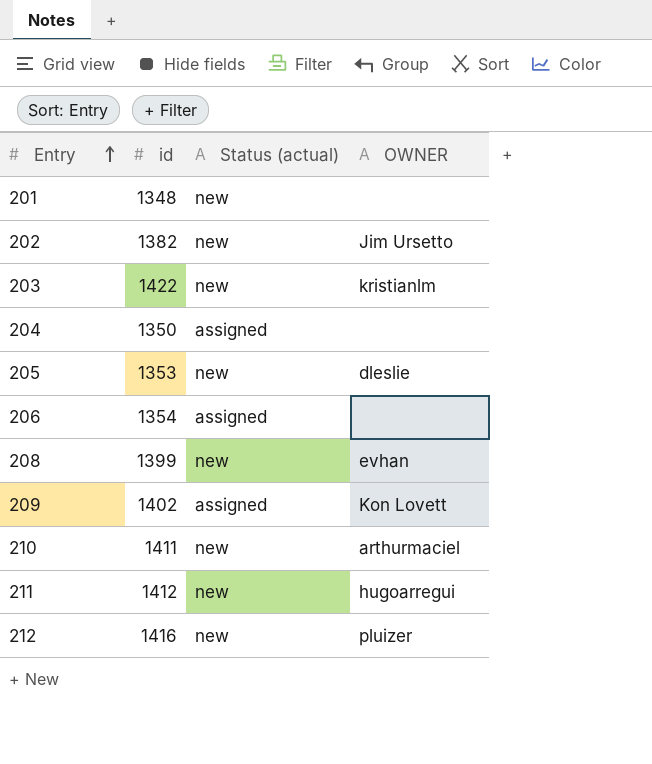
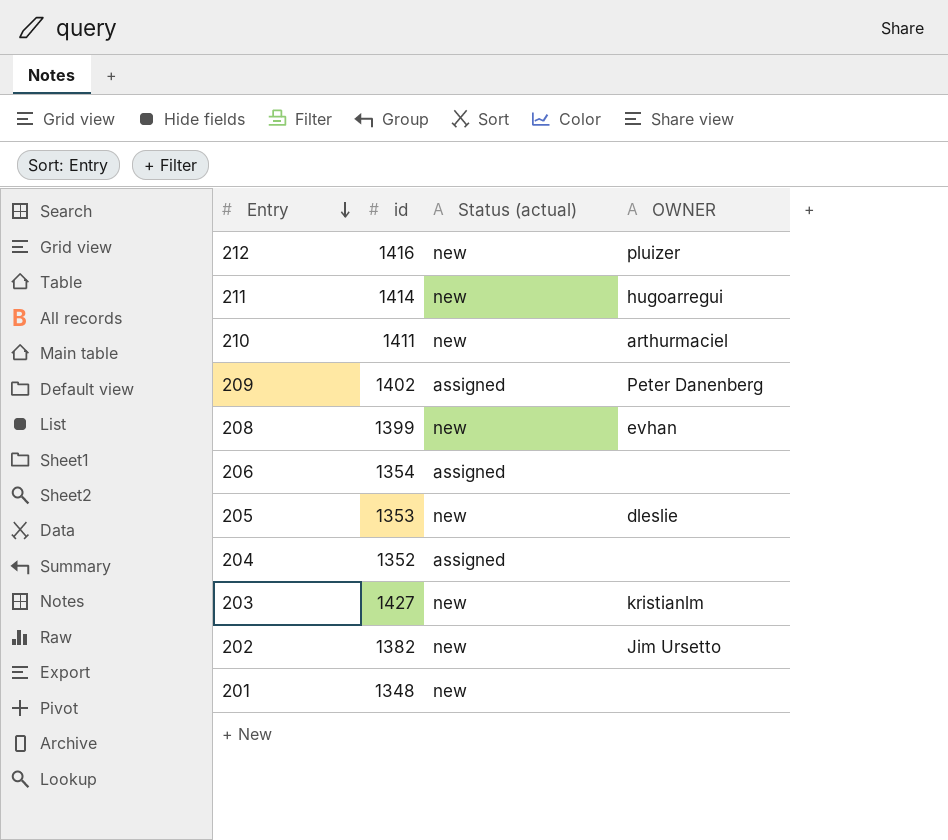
row order: Entry ascending -> Entry descending
211 | id: 1412 -> 1414
209 | OWNER: Kon Lovett -> Peter Danenberg
204 | id: 1350 -> 1352
203 | id: 1422 -> 1427

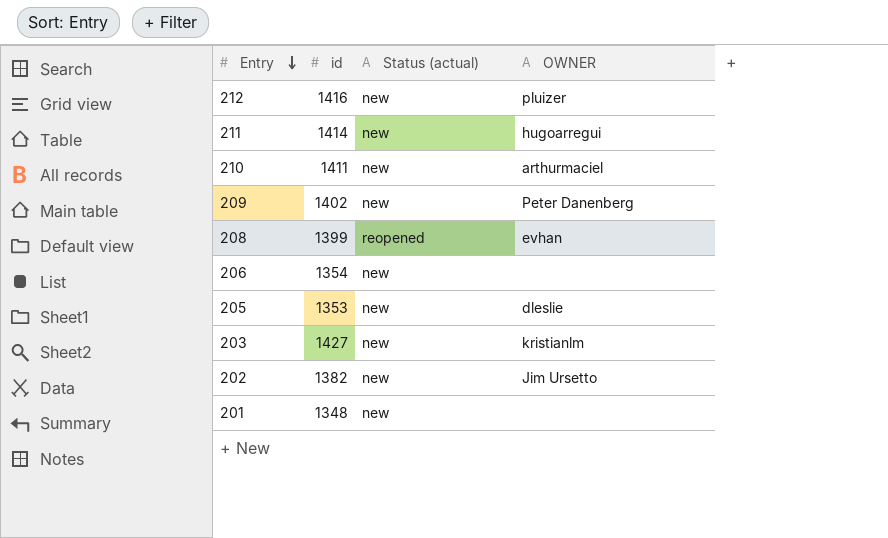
row 204: 1352 | assigned | none -> none
209 | Status (actual): assigned -> new
208 | Status (actual): new -> reopened
206 | Status (actual): assigned -> new

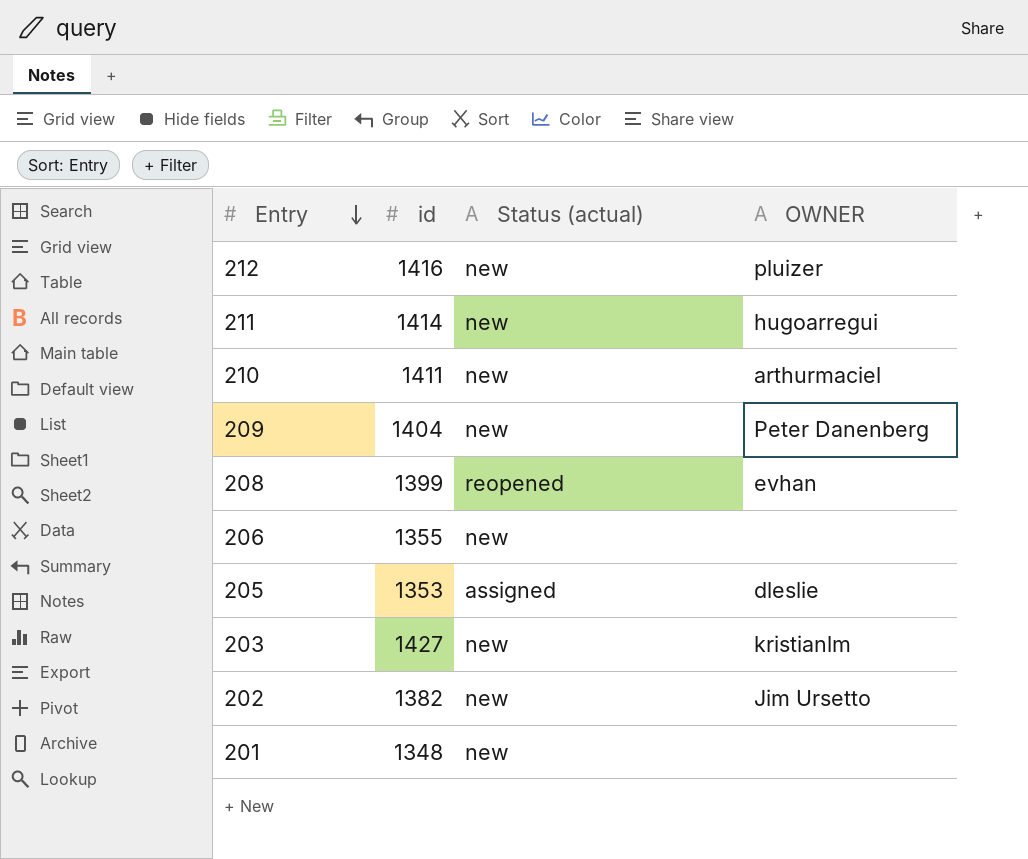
209 | id: 1402 -> 1404
206 | id: 1354 -> 1355
205 | Status (actual): new -> assigned

